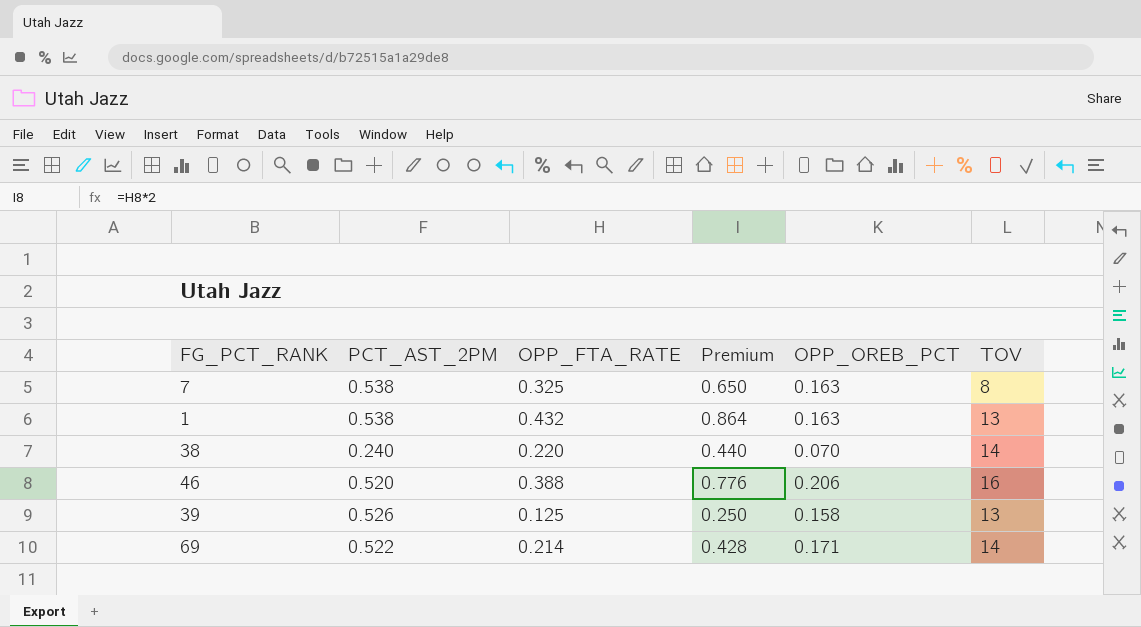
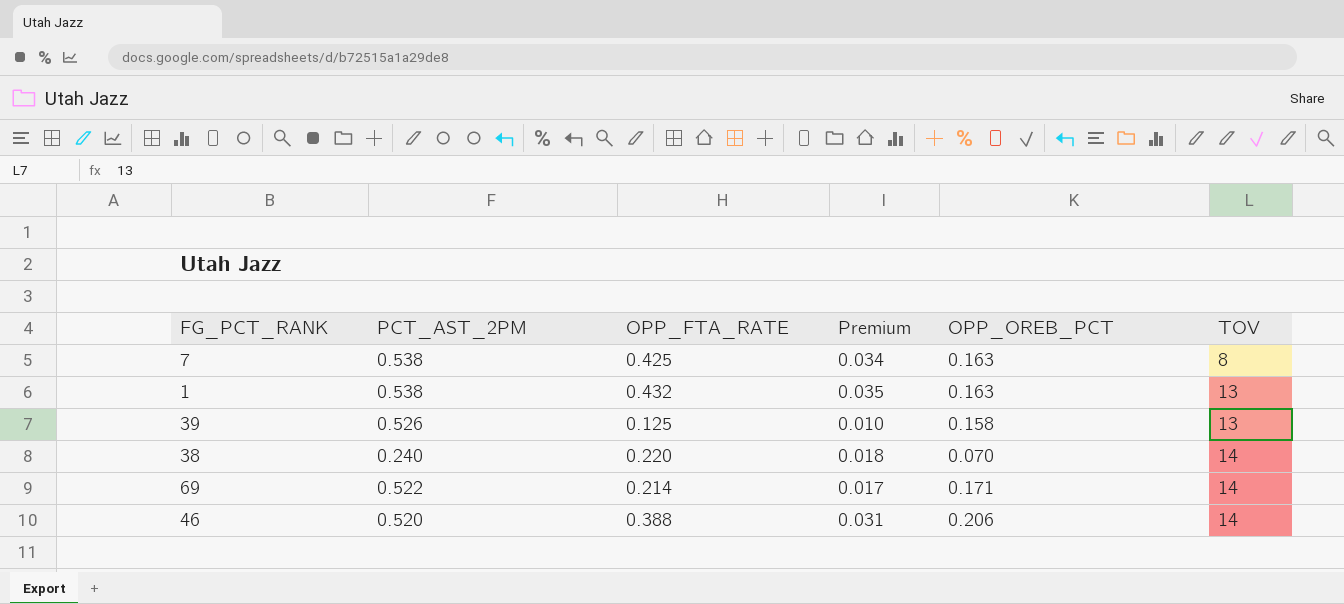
row order: none -> TOV ascending
column Premium | formula: [OPP_FTA_RATE] * 2 -> [OPP_FTA_RATE] * 0.08
7 | OPP_FTA_RATE: 0.325 -> 0.425
46 | TOV: 16 -> 14

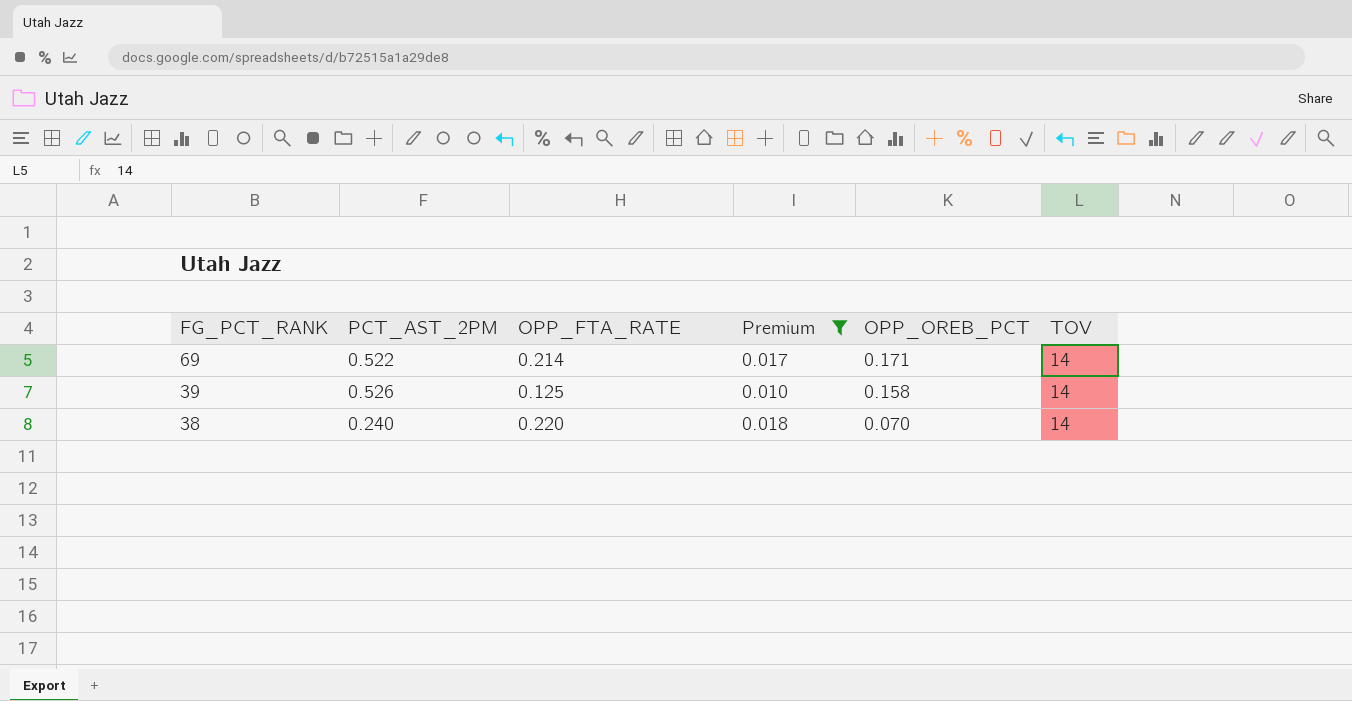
filter: none -> Premium <= 0.018
row order: TOV ascending -> FG_PCT_RANK descending
39 | TOV: 13 -> 14

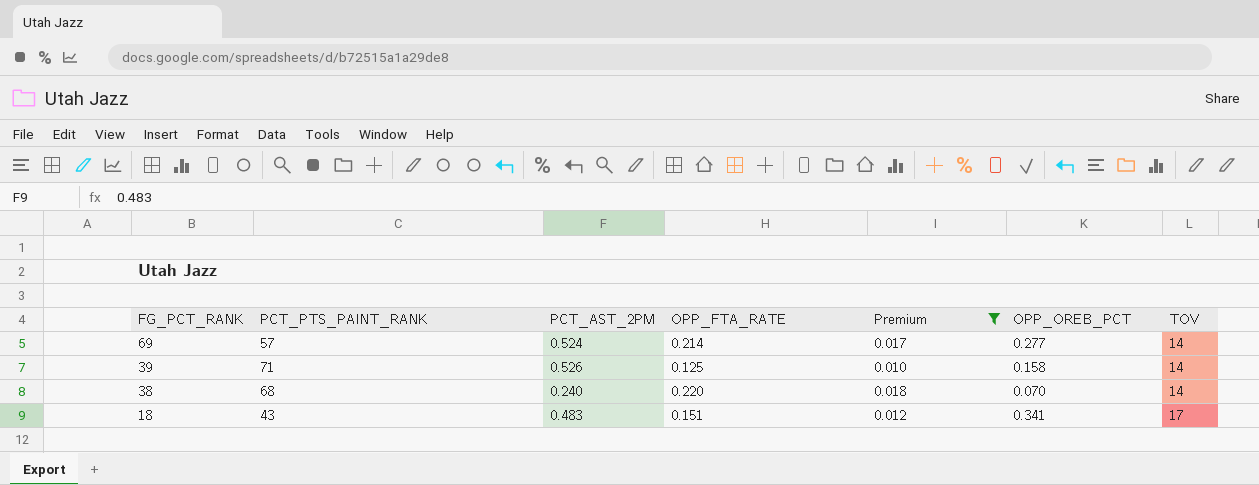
column PCT_PTS_PAINT_RANK | position: none -> 2
69 | PCT_AST_2PM: 0.522 -> 0.524
69 | OPP_OREB_PCT: 0.171 -> 0.277
row 18: none -> 43 | 0.483 | 0.151 | 0.012 | 0.341 | 17

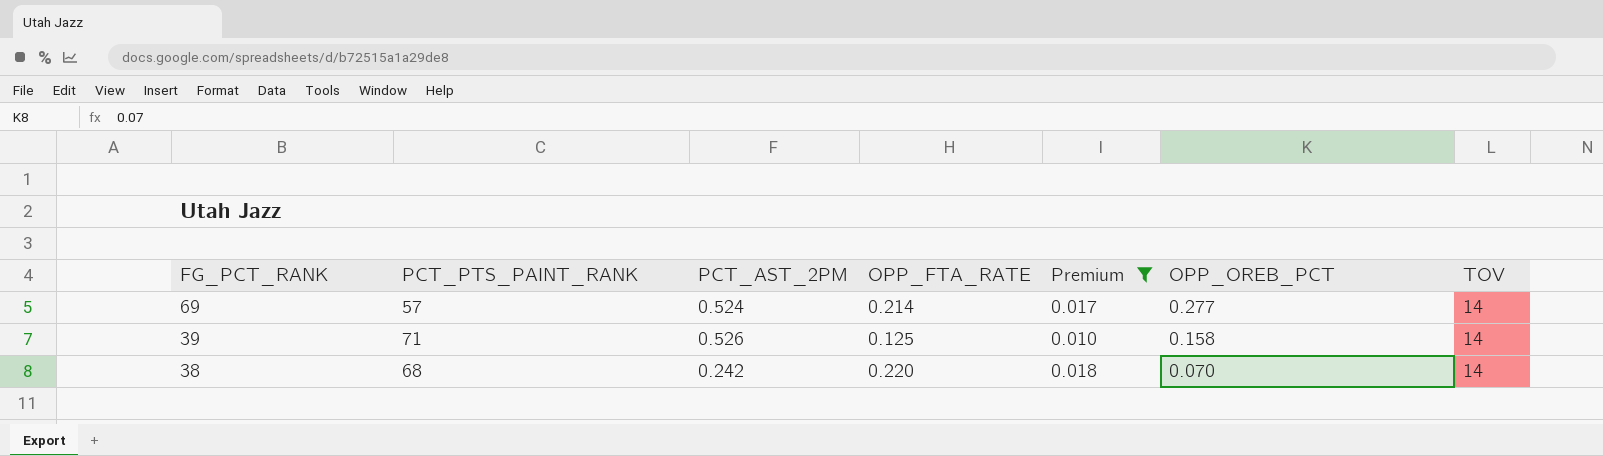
row 18: 43 | 0.483 | 0.151 | 0.012 | 0.341 | 17 -> none
38 | PCT_AST_2PM: 0.240 -> 0.242

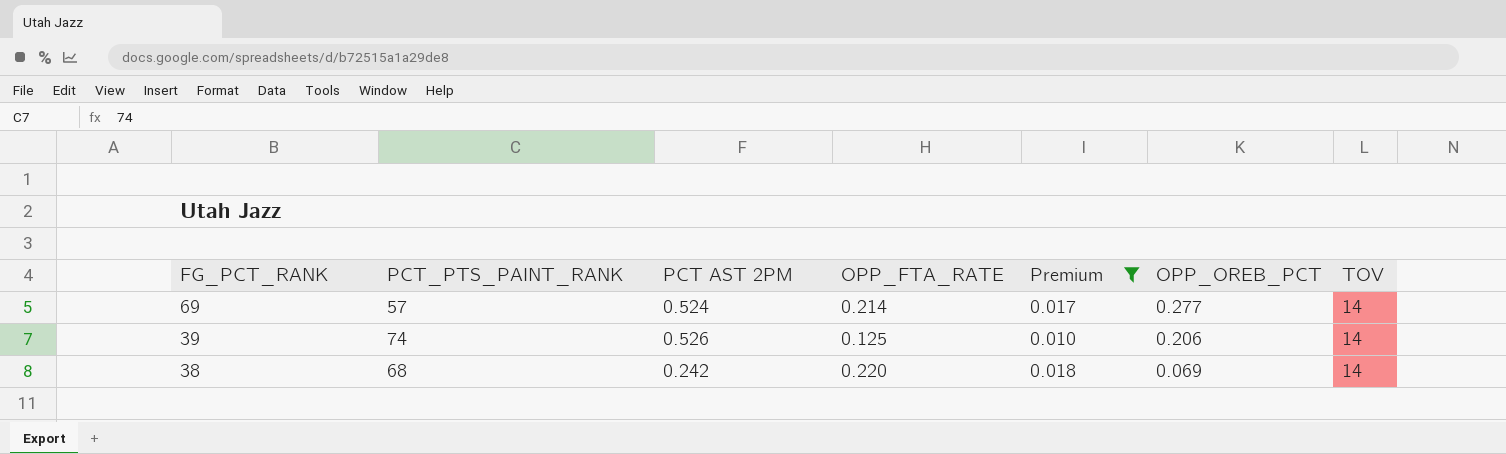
column name: PCT_AST_2PM -> PCT AST 2PM
39 | PCT_PTS_PAINT_RANK: 71 -> 74
39 | OPP_OREB_PCT: 0.158 -> 0.206
38 | OPP_OREB_PCT: 0.070 -> 0.069

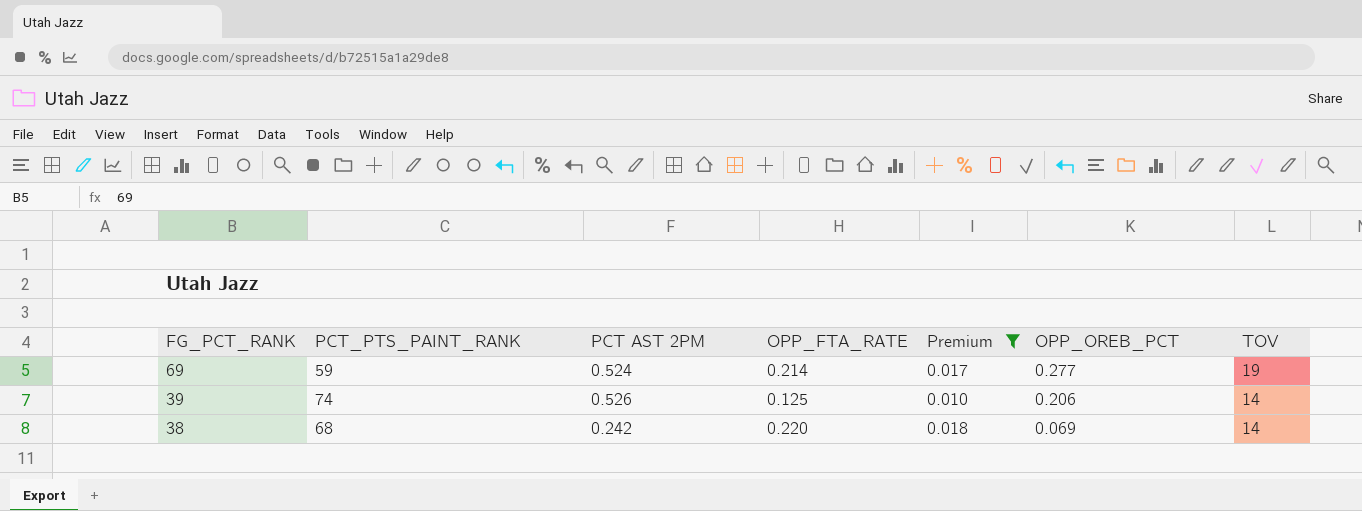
69 | PCT_PTS_PAINT_RANK: 57 -> 59
69 | TOV: 14 -> 19

